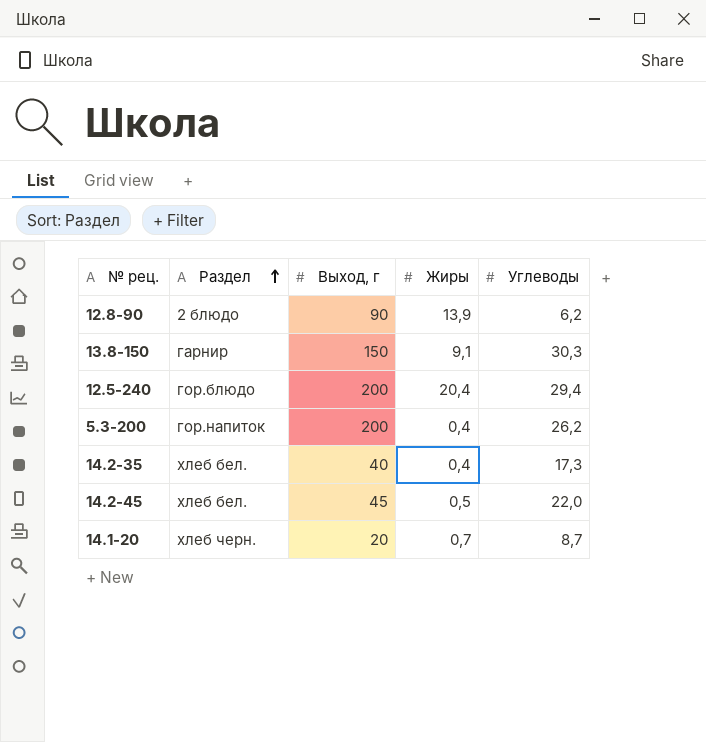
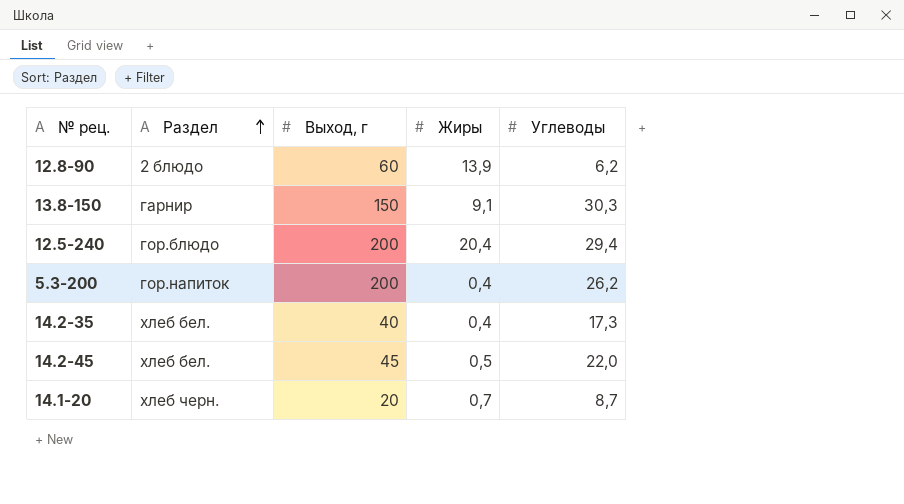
12.8-90 | Выход, г: 90 -> 60

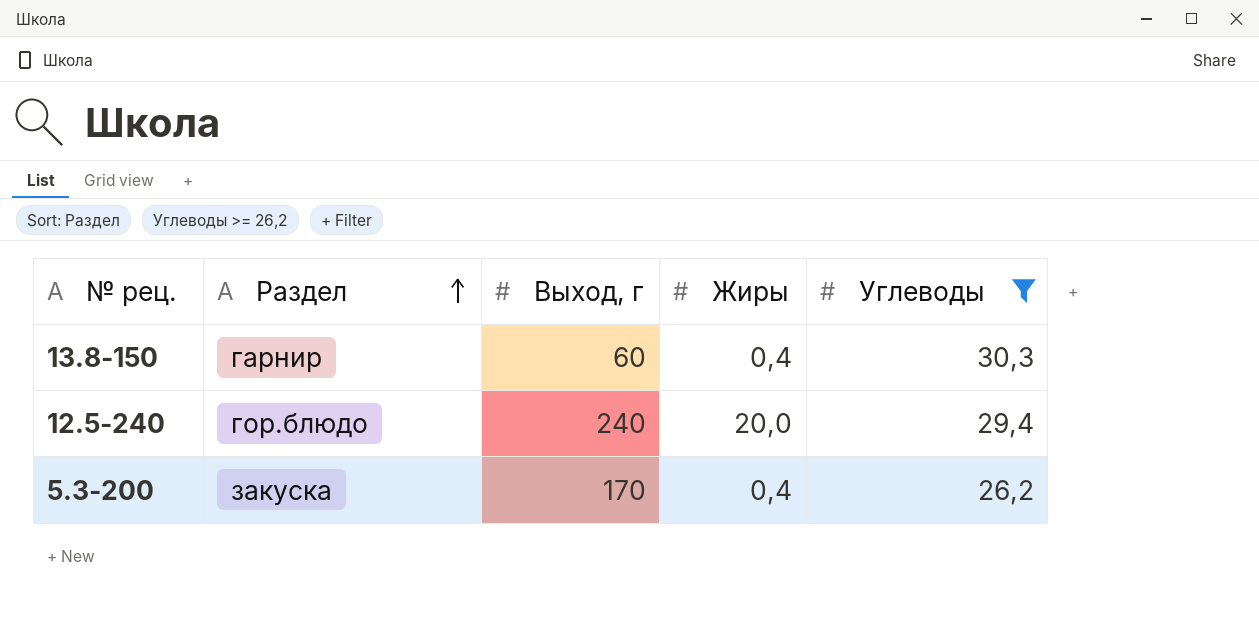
filter: none -> Углеводы >= 26,2
13.8-150 | Выход, г: 150 -> 60
13.8-150 | Жиры: 9,1 -> 0,4
12.5-240 | Выход, г: 200 -> 240
12.5-240 | Жиры: 20,4 -> 20,0
5.3-200 | Раздел: гор.напиток -> закуска
5.3-200 | Выход, г: 200 -> 170

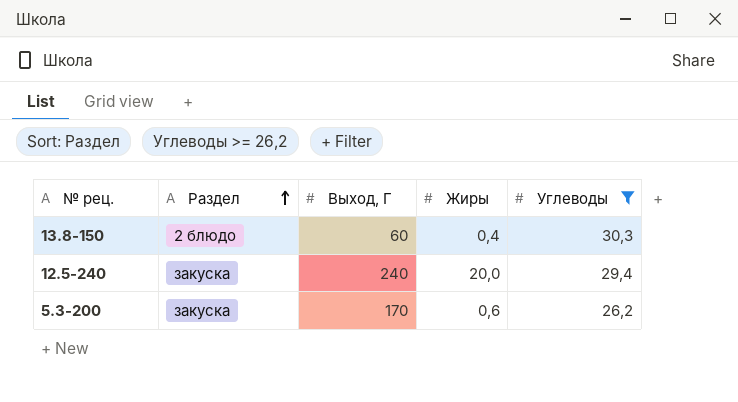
column name: Выход, г -> Выход, Г
13.8-150 | Раздел: гарнир -> 2 блюдо
12.5-240 | Раздел: гор.блюдо -> закуска
5.3-200 | Жиры: 0,4 -> 0,6

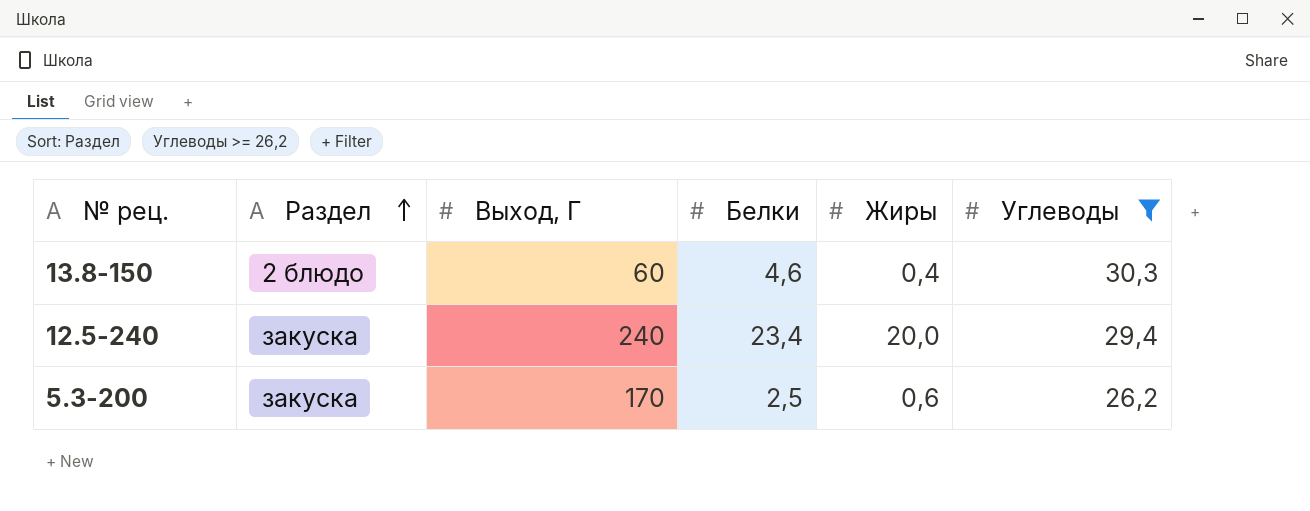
column Белки | position: none -> 4

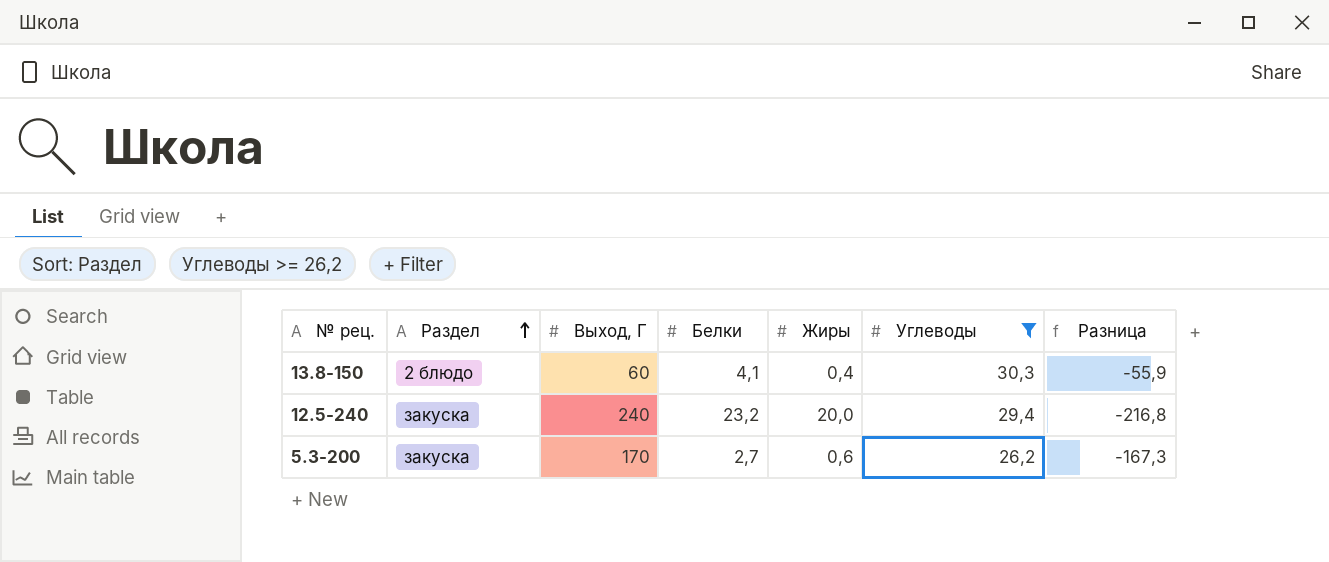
column Разница | formula: none -> [Белки] - [Выход, Г]
13.8-150 | Белки: 4,6 -> 4,1
12.5-240 | Белки: 23,4 -> 23,2
5.3-200 | Белки: 2,5 -> 2,7

